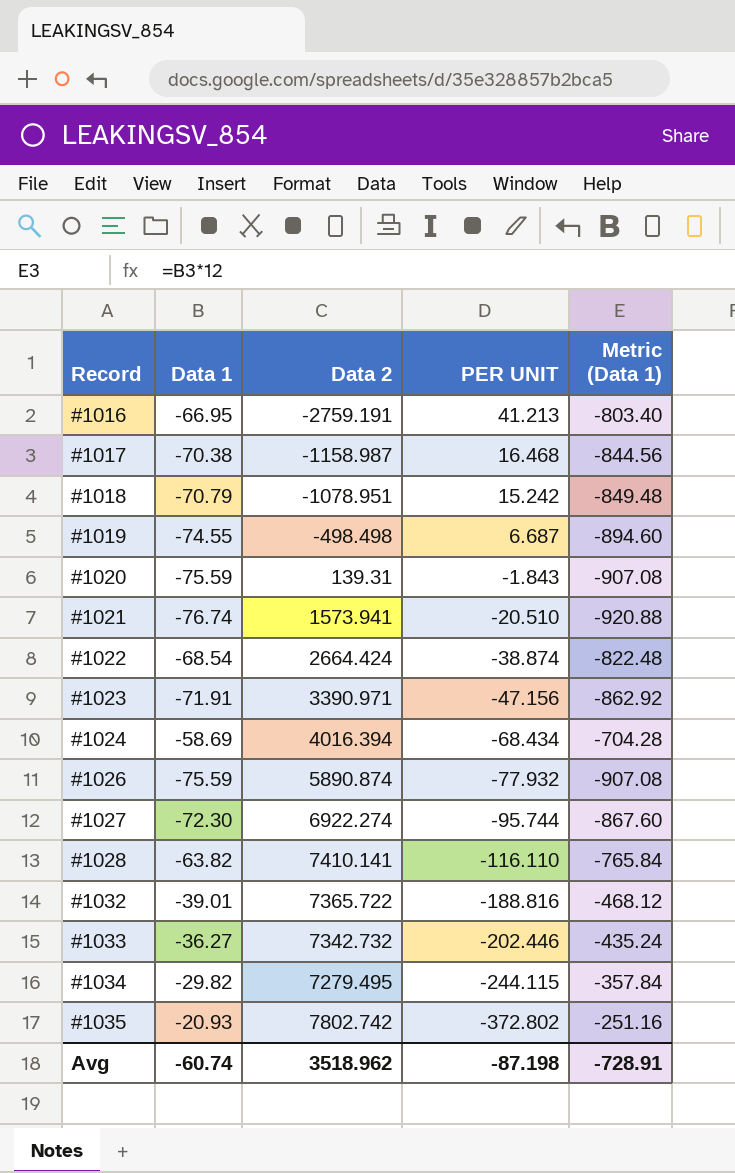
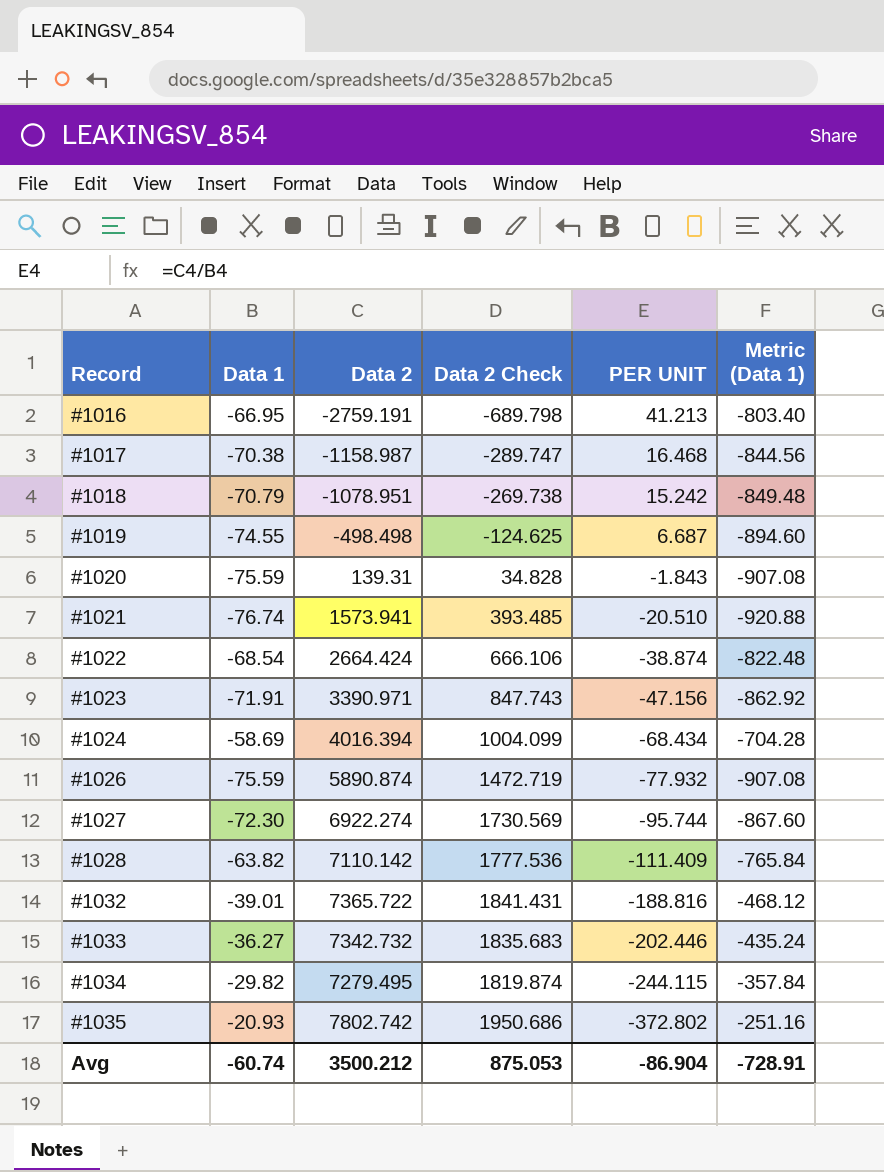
column Data 2 Check | formula: none -> [Data 2] * 0.25
#1028 | Data 2: 7410.141 -> 7110.142
#1028 | PER UNIT: -116.110 -> -111.409
Avg | Data 2: 3518.962 -> 3500.212
Avg | PER UNIT: -87.198 -> -86.904

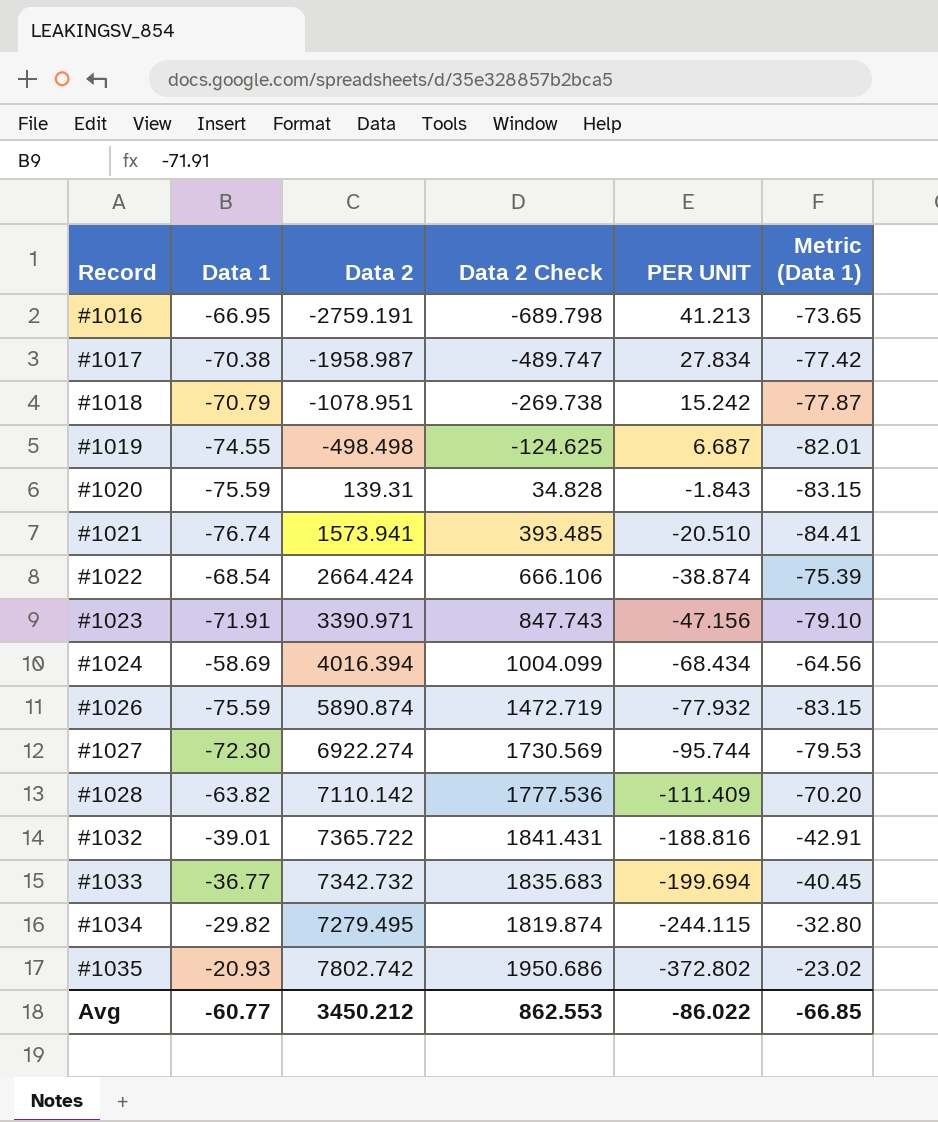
column Metric (Data 1) | formula: [Data 1] * 12 -> [Data 1] * 1.1
#1017 | Data 2: -1158.987 -> -1958.987
#1017 | Data 2 Check: -289.747 -> -489.747
#1017 | PER UNIT: 16.468 -> 27.834
#1033 | Data 1: -36.27 -> -36.77
#1033 | PER UNIT: -202.446 -> -199.694
Avg | Data 1: -60.74 -> -60.77
Avg | Data 2: 3500.212 -> 3450.212
Avg | Data 2 Check: 875.053 -> 862.553
Avg | PER UNIT: -86.904 -> -86.022
Avg | Metric (Data 1): -728.91 -> -66.85

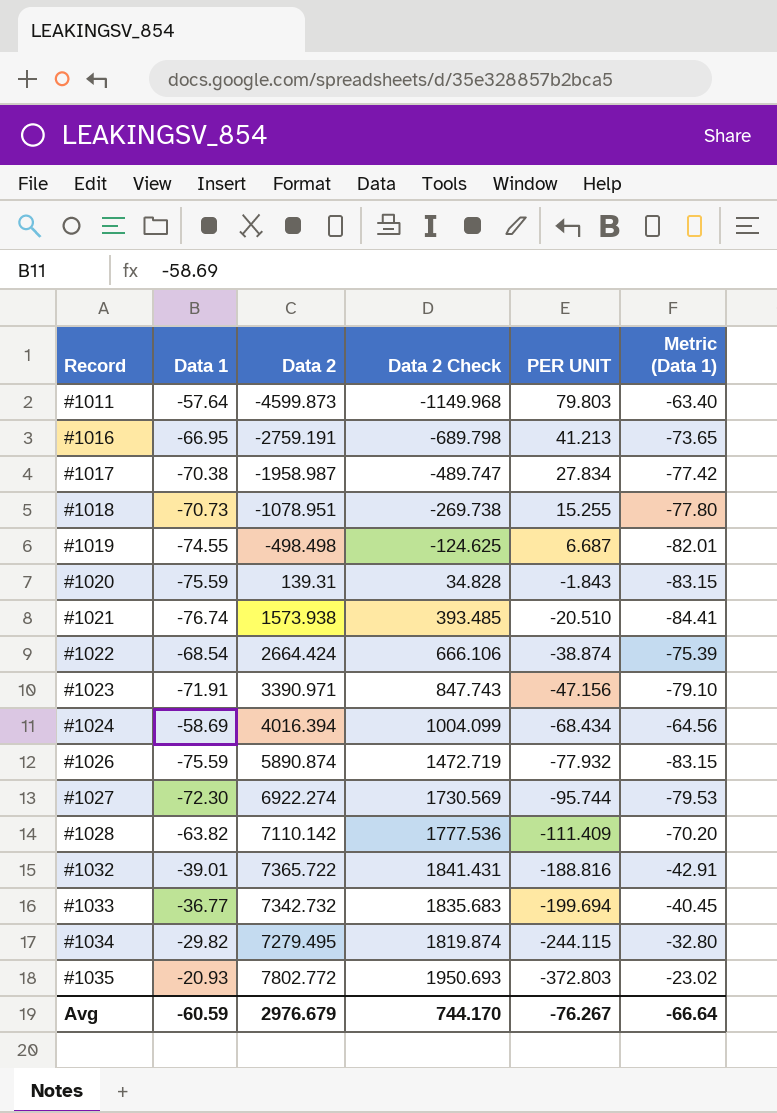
row #1011: none -> -57.64 | -4599.873 | -1149.968 | 79.803 | -63.40
#1018 | Data 1: -70.79 -> -70.73
#1018 | PER UNIT: 15.242 -> 15.255
#1018 | Metric (Data 1): -77.87 -> -77.80
#1021 | Data 2: 1573.941 -> 1573.938
#1035 | Data 2: 7802.742 -> 7802.772
#1035 | Data 2 Check: 1950.686 -> 1950.693
#1035 | PER UNIT: -372.802 -> -372.803
Avg | Data 1: -60.77 -> -60.59
Avg | Data 2: 3450.212 -> 2976.679
Avg | Data 2 Check: 862.553 -> 744.170
Avg | PER UNIT: -86.022 -> -76.267
Avg | Metric (Data 1): -66.85 -> -66.64

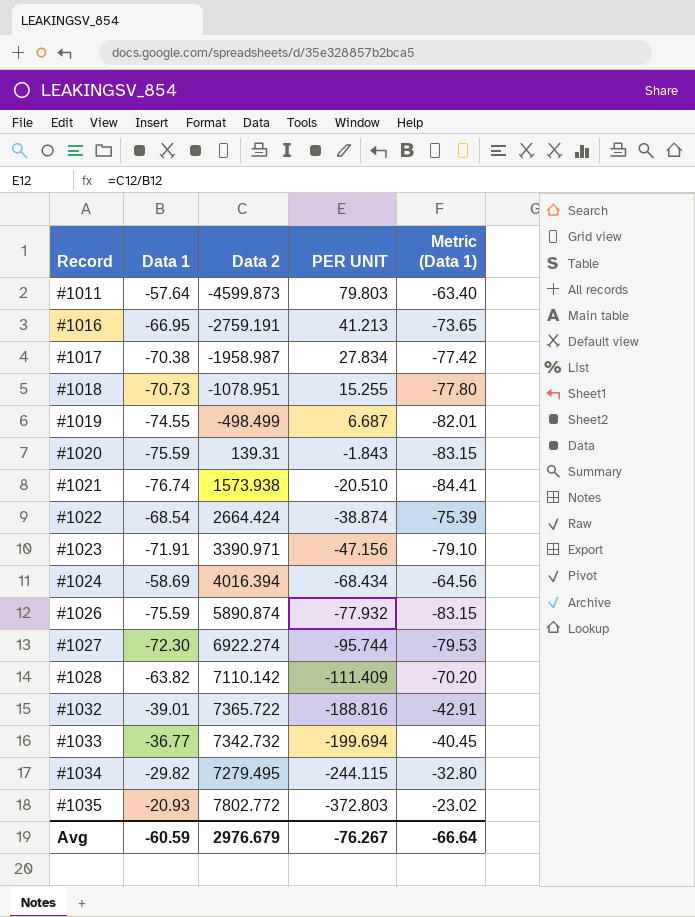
column Data 2 Check | formula: [Data 2] * 0.25 -> none
#1019 | Data 2: -498.498 -> -498.499

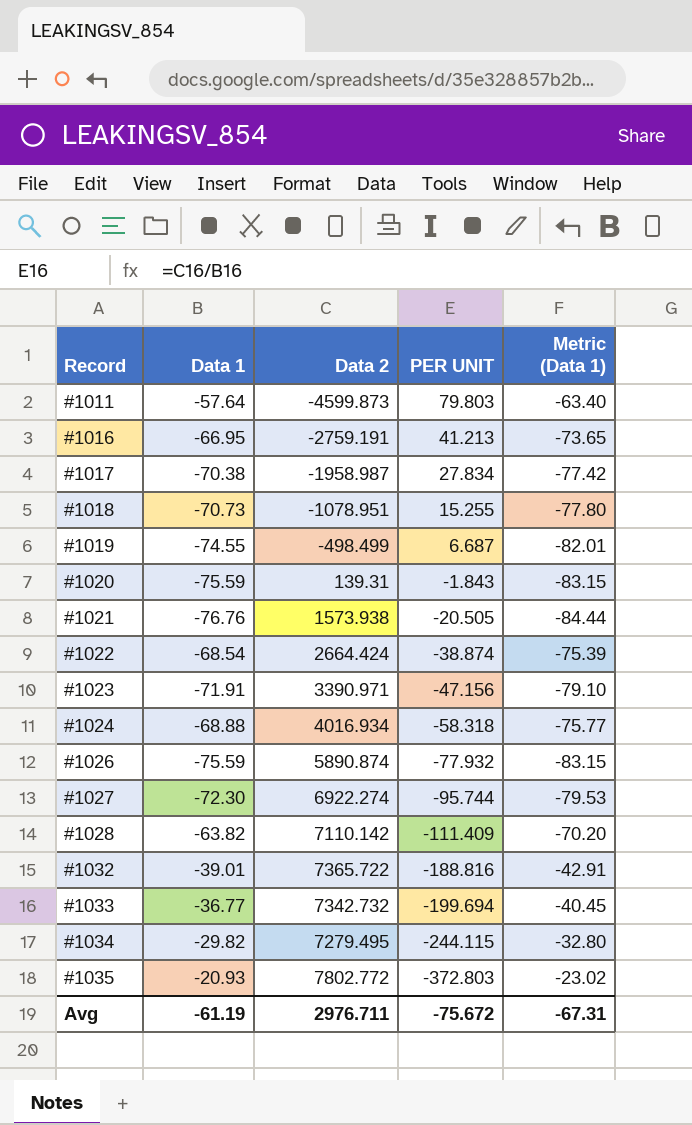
#1021 | Data 1: -76.74 -> -76.76
#1021 | PER UNIT: -20.510 -> -20.505
#1021 | Metric (Data 1): -84.41 -> -84.44
#1024 | Data 1: -58.69 -> -68.88
#1024 | Data 2: 4016.394 -> 4016.934
#1024 | PER UNIT: -68.434 -> -58.318
#1024 | Metric (Data 1): -64.56 -> -75.77
Avg | Data 1: -60.59 -> -61.19
Avg | Data 2: 2976.679 -> 2976.711
Avg | PER UNIT: -76.267 -> -75.672
Avg | Metric (Data 1): -66.64 -> -67.31

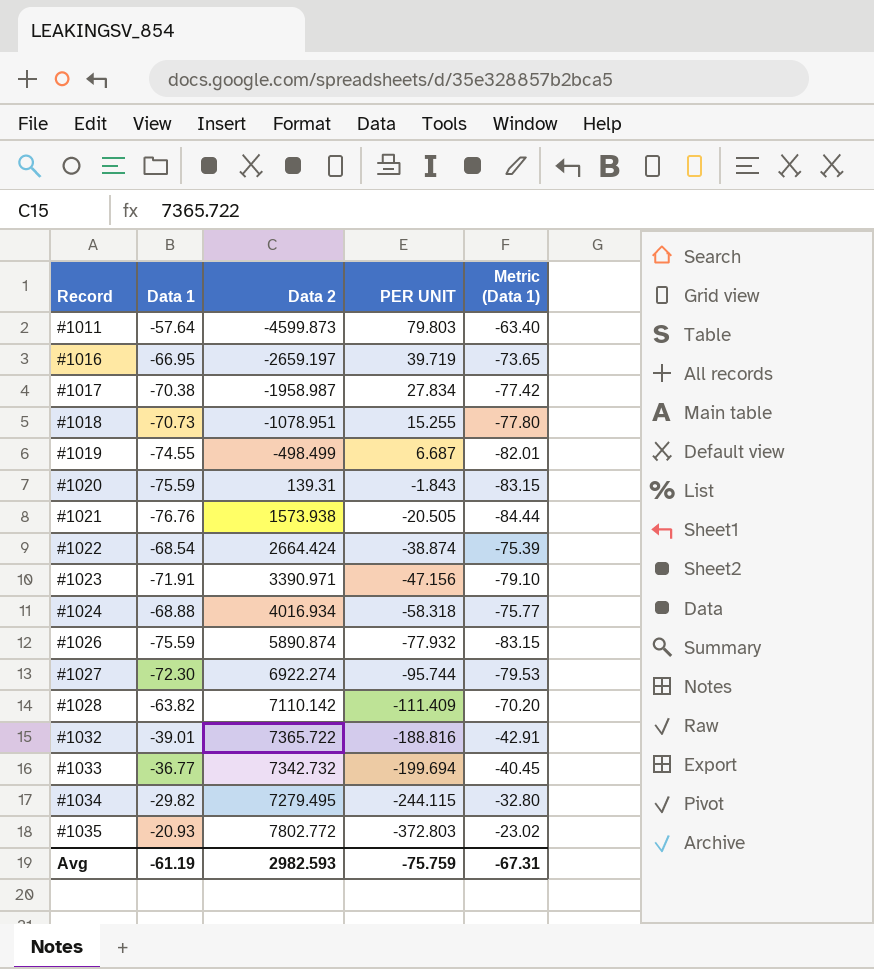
#1016 | Data 2: -2759.191 -> -2659.197
#1016 | PER UNIT: 41.213 -> 39.719
Avg | Data 2: 2976.711 -> 2982.593
Avg | PER UNIT: -75.672 -> -75.759

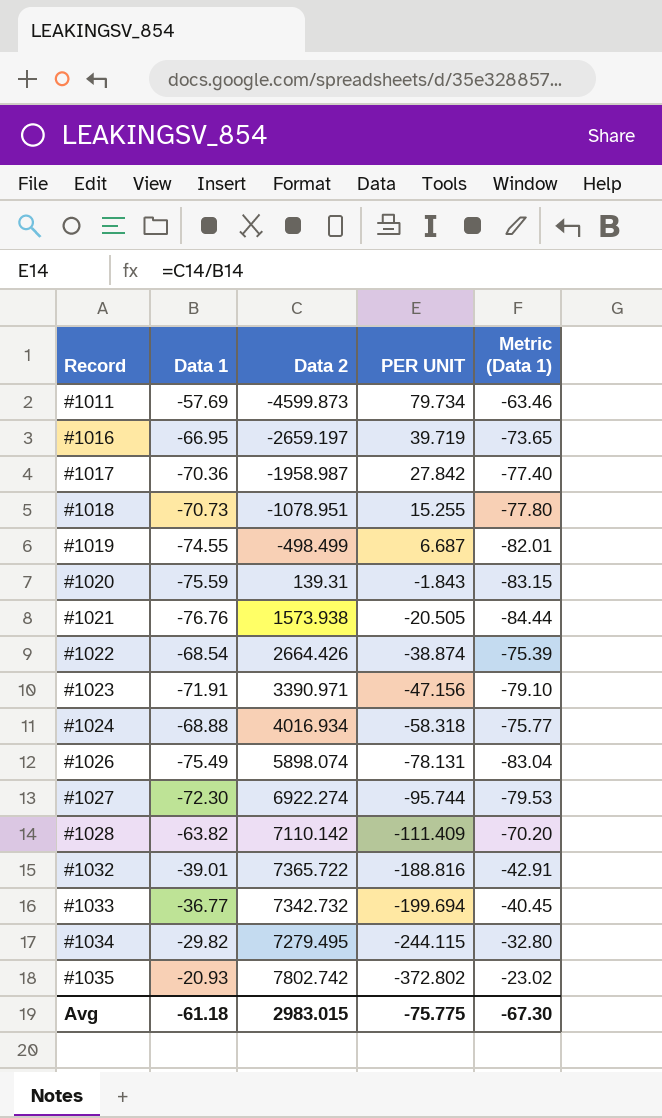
#1011 | Data 1: -57.64 -> -57.69
#1011 | PER UNIT: 79.803 -> 79.734
#1011 | Metric (Data 1): -63.40 -> -63.46
#1017 | Data 1: -70.38 -> -70.36
#1017 | PER UNIT: 27.834 -> 27.842
#1017 | Metric (Data 1): -77.42 -> -77.40
#1022 | Data 2: 2664.424 -> 2664.426
#1026 | Data 1: -75.59 -> -75.49
#1026 | Data 2: 5890.874 -> 5898.074
#1026 | PER UNIT: -77.932 -> -78.131
#1026 | Metric (Data 1): -83.15 -> -83.04
#1035 | Data 2: 7802.772 -> 7802.742
#1035 | PER UNIT: -372.803 -> -372.802
Avg | Data 1: -61.19 -> -61.18
Avg | Data 2: 2982.593 -> 2983.015
Avg | PER UNIT: -75.759 -> -75.775
Avg | Metric (Data 1): -67.31 -> -67.30

